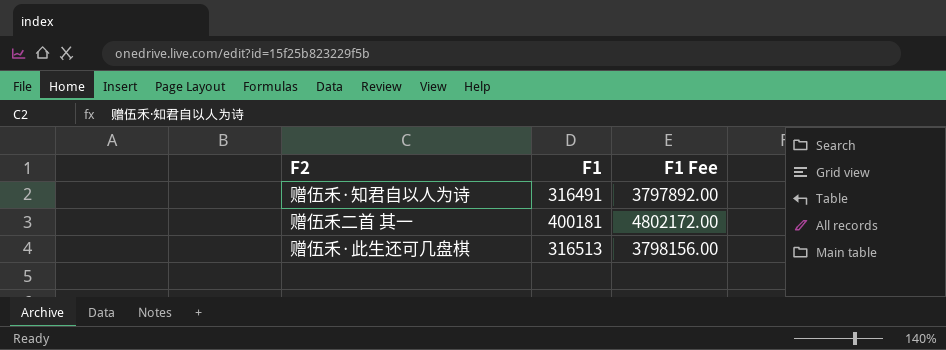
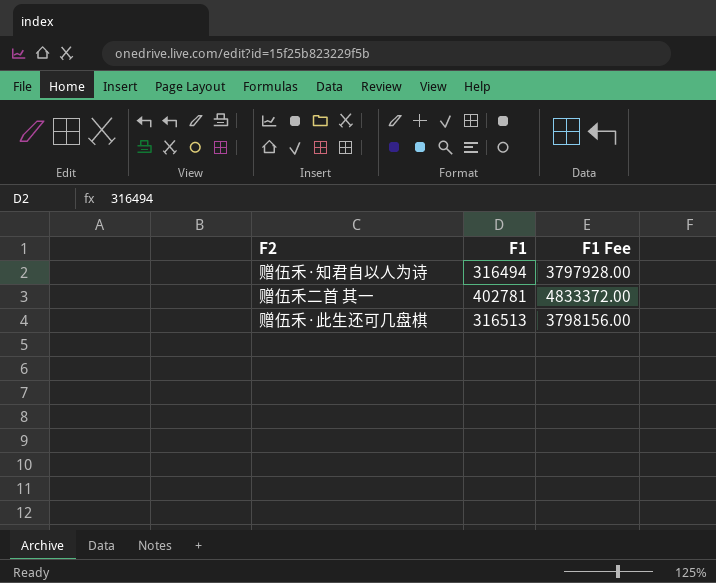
赠伍禾·知君自以人为诗 | F1: 316491 -> 316494
赠伍禾·知君自以人为诗 | F1 Fee: 3797892.00 -> 3797928.00
赠伍禾二首 其一 | F1: 400181 -> 402781
赠伍禾二首 其一 | F1 Fee: 4802172.00 -> 4833372.00

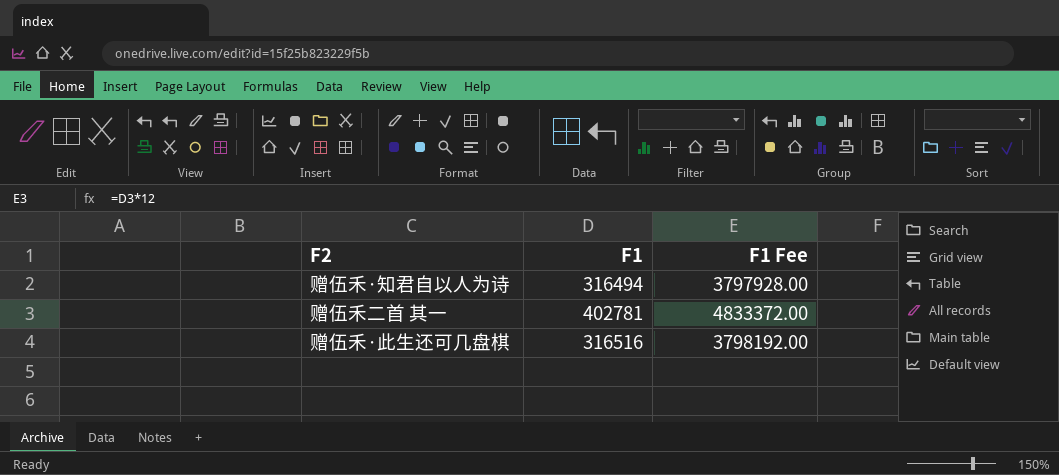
赠伍禾·此生还可几盘棋 | F1: 316513 -> 316516
赠伍禾·此生还可几盘棋 | F1 Fee: 3798156.00 -> 3798192.00

